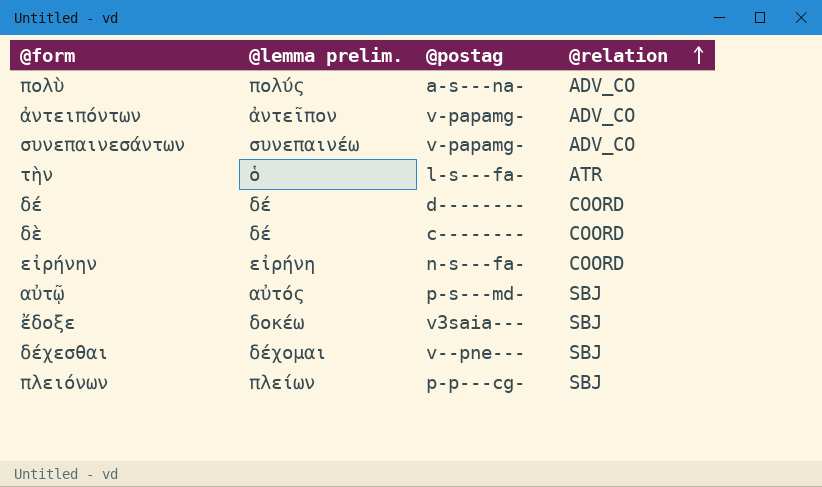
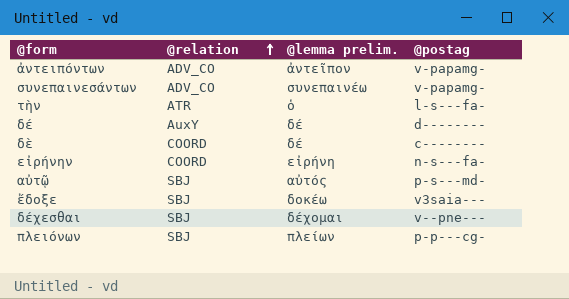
column @relation | position: 4 -> 2
row πολὺ: πολύς | a-s---na- | ADV_CO -> none
δέ | @relation: COORD -> AuxY

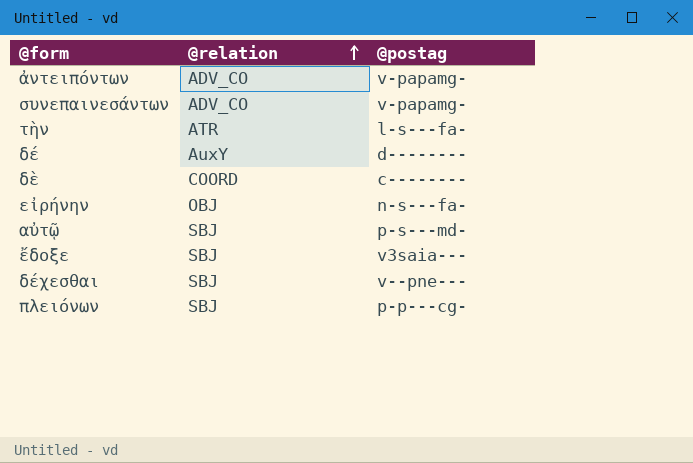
column @lemma prelim. | position: 3 -> none
εἰρήνην | @relation: COORD -> OBJ

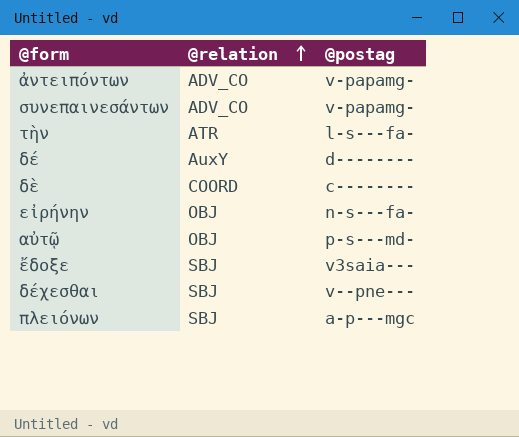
αὐτῷ | @relation: SBJ -> OBJ
πλειόνων | @postag: p-p---cg- -> a-p---mgc

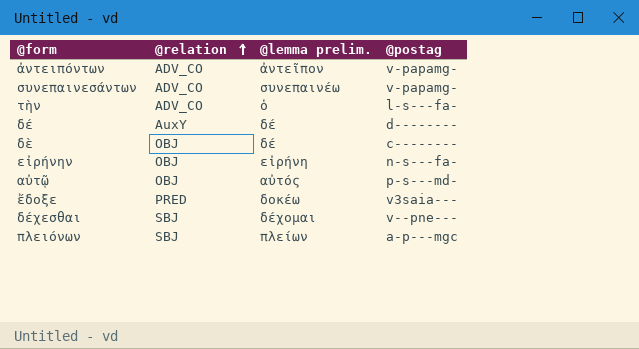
column @lemma prelim. | position: none -> 3
τὴν | @relation: ATR -> ADV_CO
δὲ | @relation: COORD -> OBJ
ἔδοξε | @relation: SBJ -> PRED

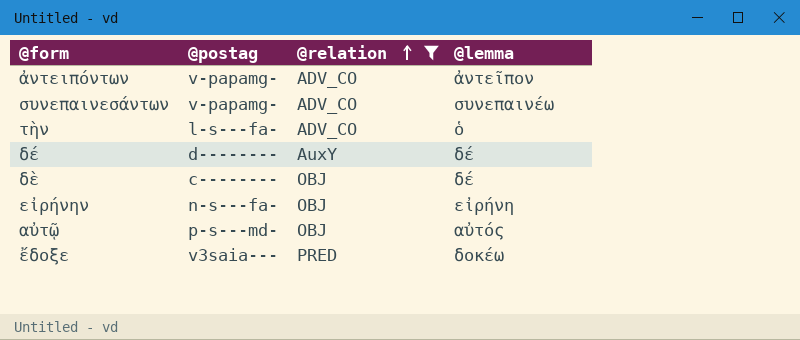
filter: none -> @relation != SBJ
column @postag | position: 4 -> 2
column name: @lemma prelim. -> @lemma

